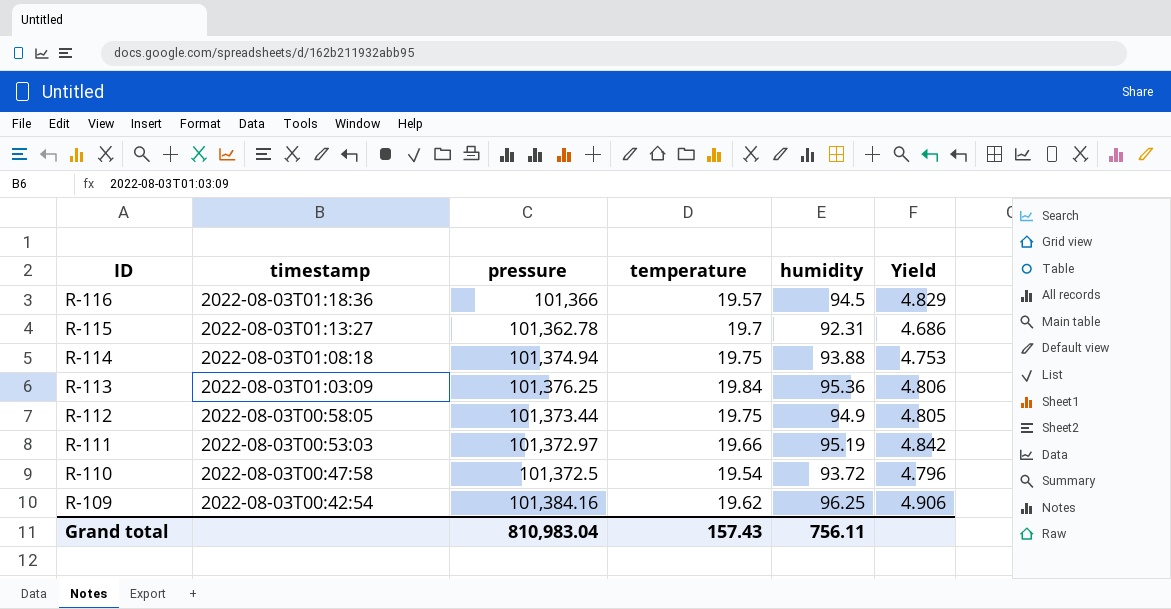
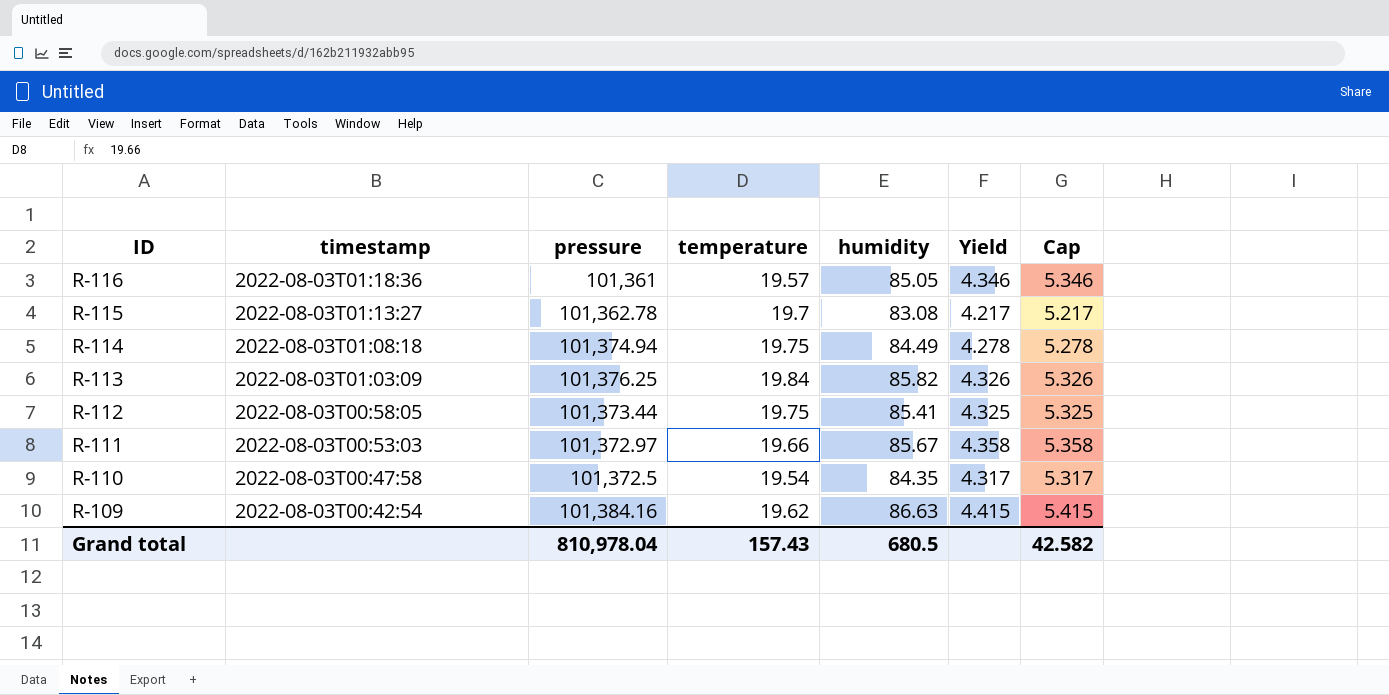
column Cap | formula: none -> [Yield] + 1
R-116 | pressure: 101,366 -> 101,361
R-116 | humidity: 94.5 -> 85.05
R-116 | Yield: 4.829 -> 4.346
R-115 | humidity: 92.31 -> 83.08
R-115 | Yield: 4.686 -> 4.217
R-114 | humidity: 93.88 -> 84.49
R-114 | Yield: 4.753 -> 4.278
R-113 | humidity: 95.36 -> 85.82
R-113 | Yield: 4.806 -> 4.326
R-112 | humidity: 94.9 -> 85.41
R-112 | Yield: 4.805 -> 4.325
R-111 | humidity: 95.19 -> 85.67
R-111 | Yield: 4.842 -> 4.358
R-110 | humidity: 93.72 -> 84.35
R-110 | Yield: 4.796 -> 4.317
R-109 | humidity: 96.25 -> 86.63
R-109 | Yield: 4.906 -> 4.415
Grand total | pressure: 810,983.04 -> 810,978.04
Grand total | humidity: 756.11 -> 680.5

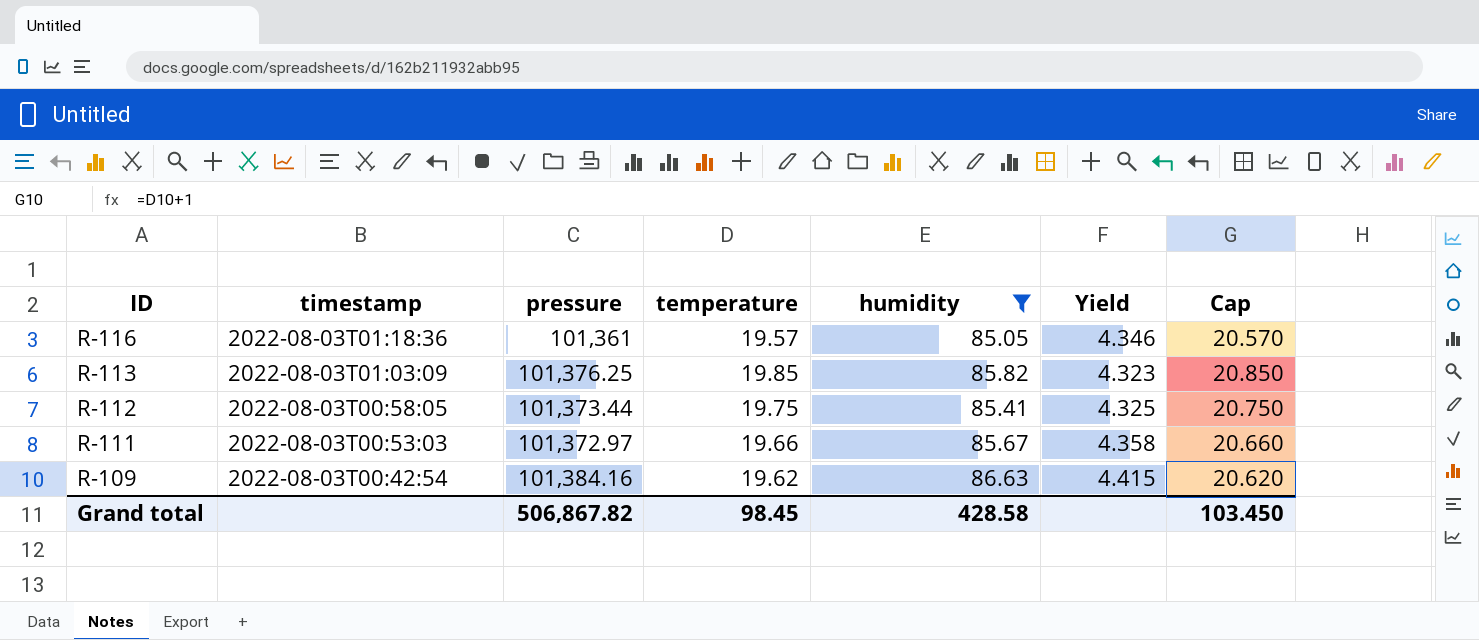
filter: none -> humidity >= 85.05
column Cap | formula: [Yield] + 1 -> [temperature] + 1
R-113 | temperature: 19.84 -> 19.85
R-113 | Yield: 4.326 -> 4.323
Grand total | pressure: 810,978.04 -> 506,867.82
Grand total | temperature: 157.43 -> 98.45
Grand total | humidity: 680.5 -> 428.58
Grand total | Cap: 42.582 -> 103.450

